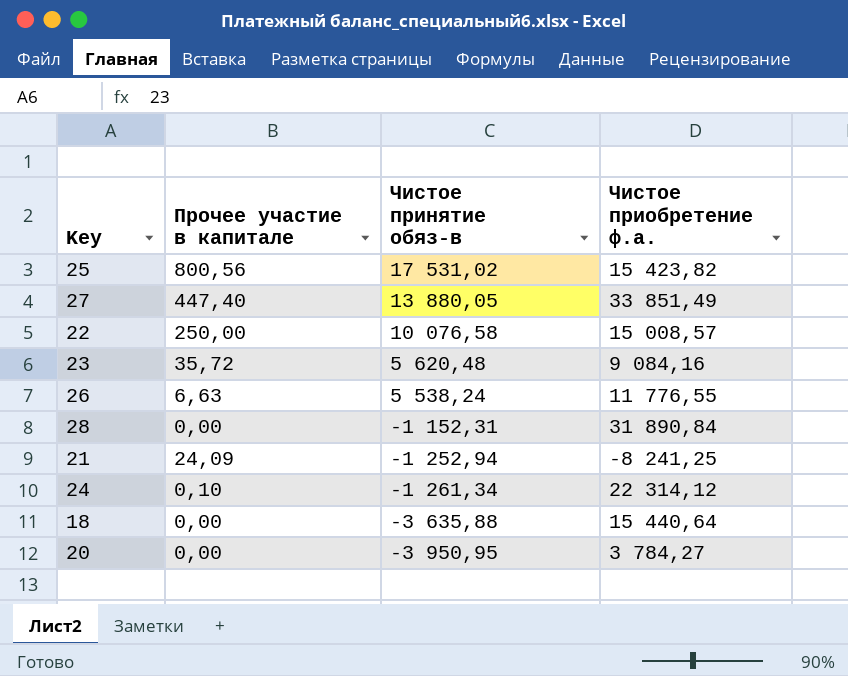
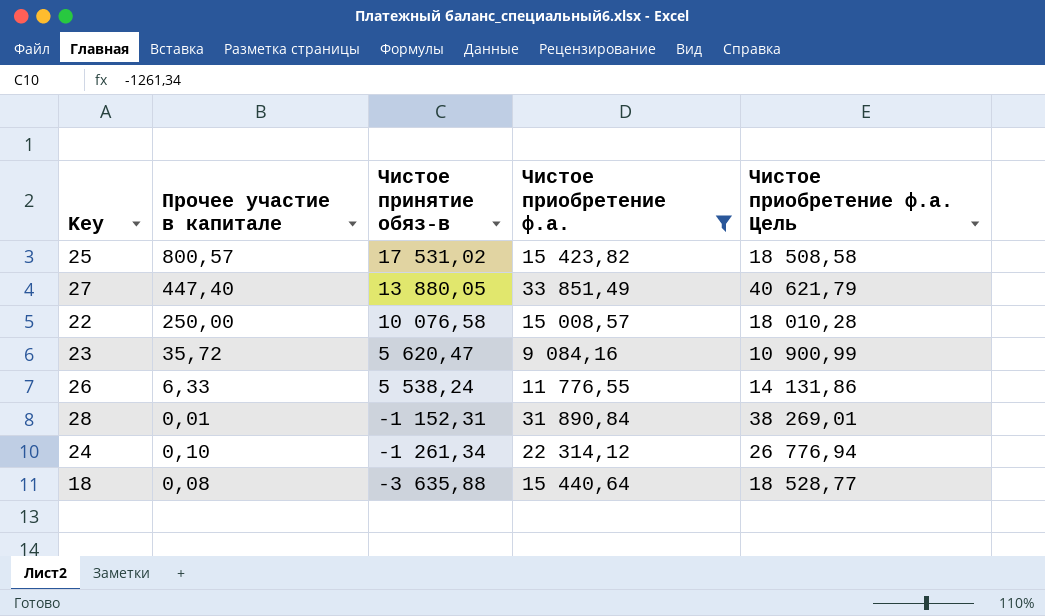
filter: none -> Чистое приобретение ф.а. >= 9 084,16
column Чистое приобретение ф.а. Цель | formula: none -> [Чистое приобретение ф.а.] * 1,2
25 | Прочее участие в капитале: 800,56 -> 800,57
23 | Чистое принятие обяз-в: 5 620,48 -> 5 620,47
26 | Прочее участие в капитале: 6,63 -> 6,33
28 | Прочее участие в капитале: 0,00 -> 0,01
18 | Прочее участие в капитале: 0,00 -> 0,08

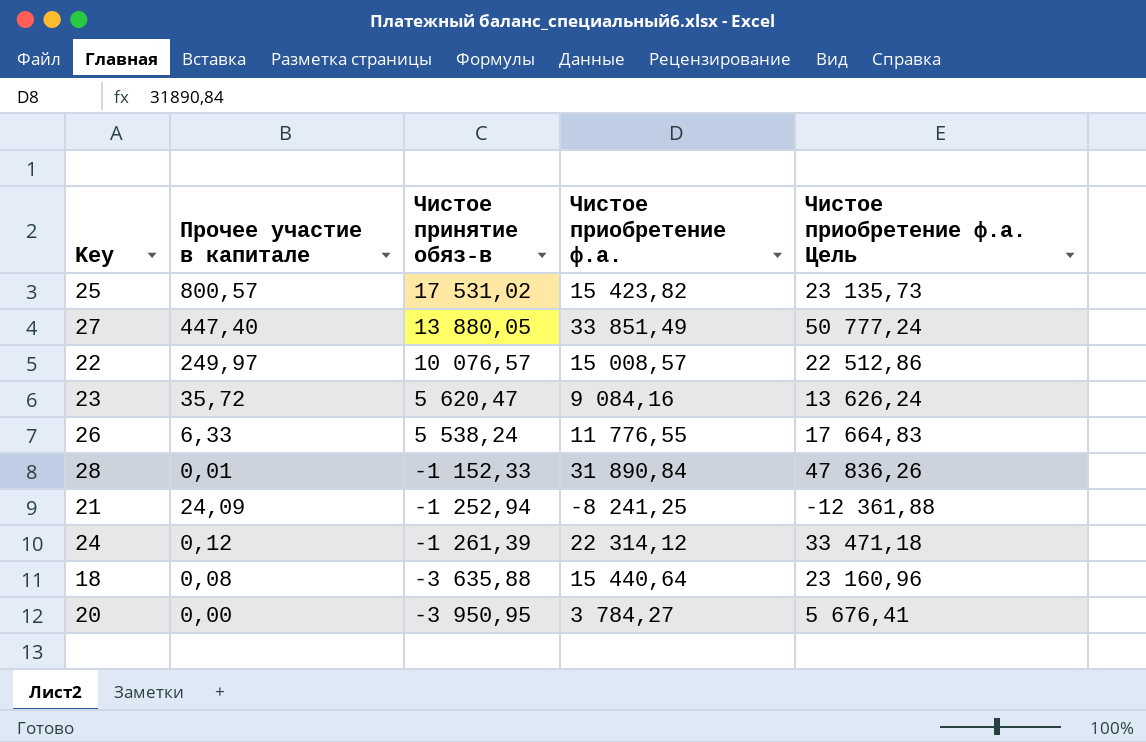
filter: Чистое приобретение ф.а. >= 9 084,16 -> none
column Чистое приобретение ф.а. Цель | formula: [Чистое приобретение ф.а.] * 1,2 -> [Чистое приобретение ф.а.] * 1,5
22 | Прочее участие в капитале: 250,00 -> 249,97
22 | Чистое принятие обяз-в: 10 076,58 -> 10 076,57
28 | Чистое принятие обяз-в: -1 152,31 -> -1 152,33
24 | Прочее участие в капитале: 0,10 -> 0,12
24 | Чистое принятие обяз-в: -1 261,34 -> -1 261,39

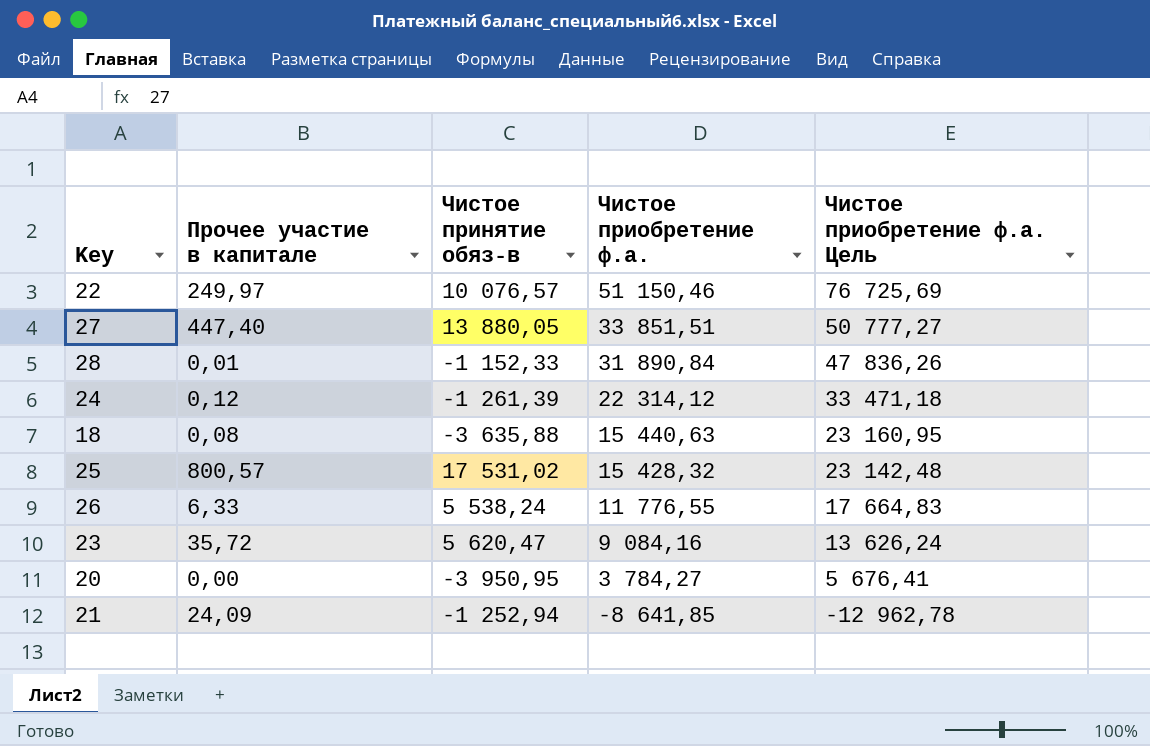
row order: Чистое принятие обяз-в descending -> Чистое приобретение ф.а. descending
22 | Чистое приобретение ф.а.: 15 008,57 -> 51 150,46
22 | Чистое приобретение ф.а. Цель: 22 512,86 -> 76 725,69
27 | Чистое приобретение ф.а.: 33 851,49 -> 33 851,51
27 | Чистое приобретение ф.а. Цель: 50 777,24 -> 50 777,27
18 | Чистое приобретение ф.а.: 15 440,64 -> 15 440,63
18 | Чистое приобретение ф.а. Цель: 23 160,96 -> 23 160,95
25 | Чистое приобретение ф.а.: 15 423,82 -> 15 428,32
25 | Чистое приобретение ф.а. Цель: 23 135,73 -> 23 142,48
21 | Чистое приобретение ф.а.: -8 241,25 -> -8 641,85
21 | Чистое приобретение ф.а. Цель: -12 361,88 -> -12 962,78

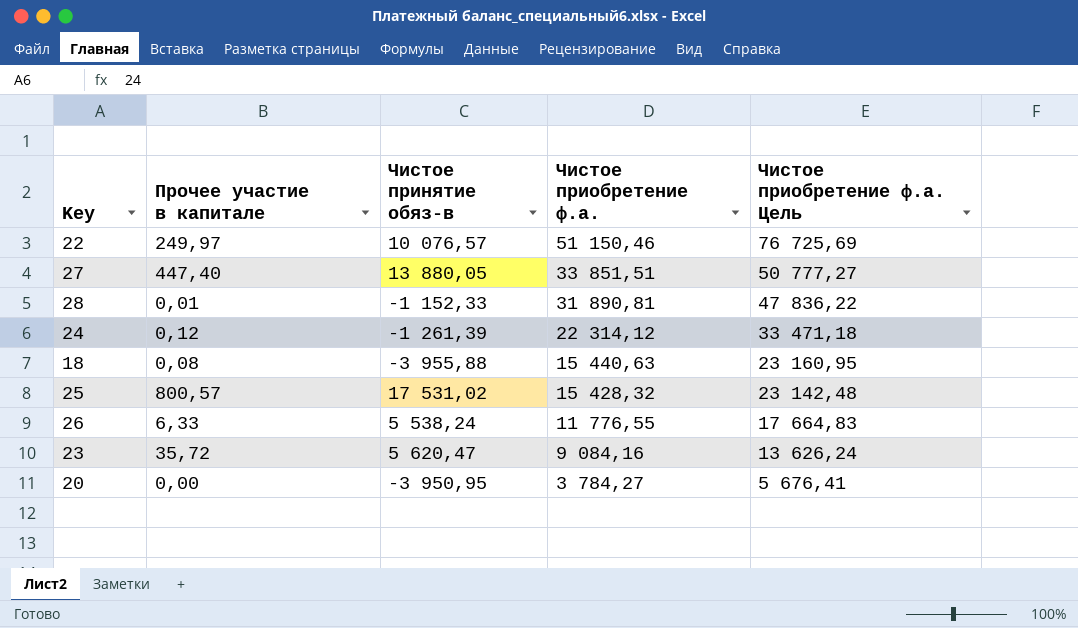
row 21: 24,09 | -1 252,94 | -8 641,85 | -12 962,78 -> none
28 | Чистое приобретение ф.а.: 31 890,84 -> 31 890,81
28 | Чистое приобретение ф.а. Цель: 47 836,26 -> 47 836,22
18 | Чистое принятие обяз-в: -3 635,88 -> -3 955,88

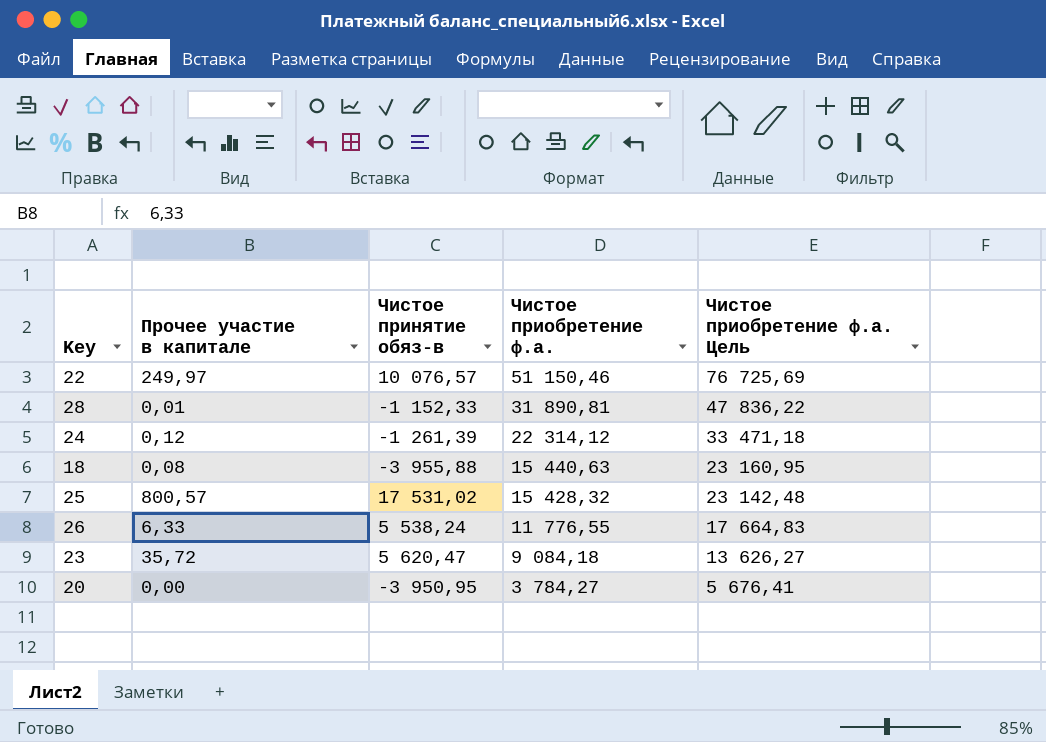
row 27: 447,40 | 13 880,05 | 33 851,51 | 50 777,27 -> none
23 | Чистое приобретение ф.а.: 9 084,16 -> 9 084,18
23 | Чистое приобретение ф.а. Цель: 13 626,24 -> 13 626,27

